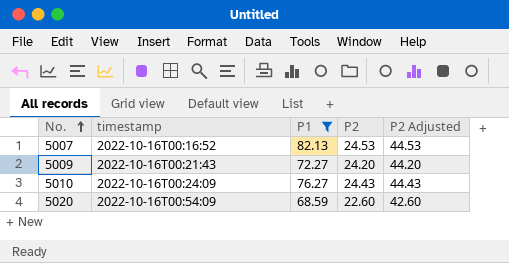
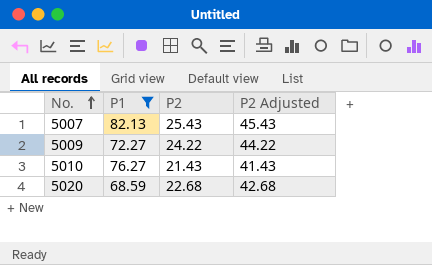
column timestamp | position: 2 -> none
5007 | P2: 24.53 -> 25.43
5007 | P2 Adjusted: 44.53 -> 45.43
5009 | P2: 24.20 -> 24.22
5009 | P2 Adjusted: 44.20 -> 44.22
5010 | P2: 24.43 -> 21.43
5010 | P2 Adjusted: 44.43 -> 41.43
5020 | P2: 22.60 -> 22.68
5020 | P2 Adjusted: 42.60 -> 42.68

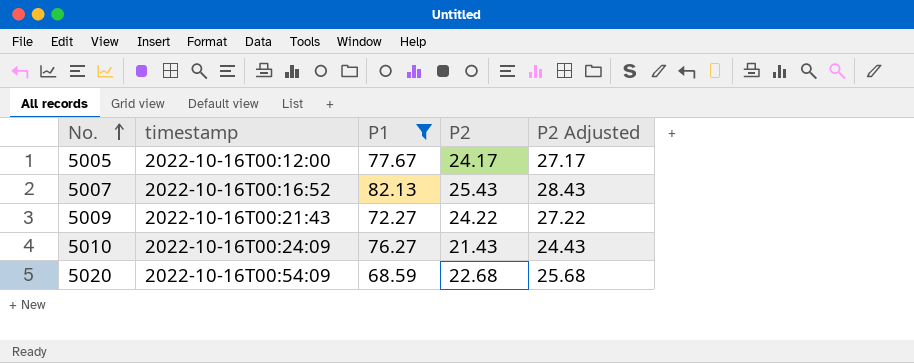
column timestamp | position: none -> 2
column P2 Adjusted | formula: [P2] + 20 -> [P2] + 3
row 5005: none -> 2022-10-16T00:12:00 | 77.67 | 24.17 | 27.17

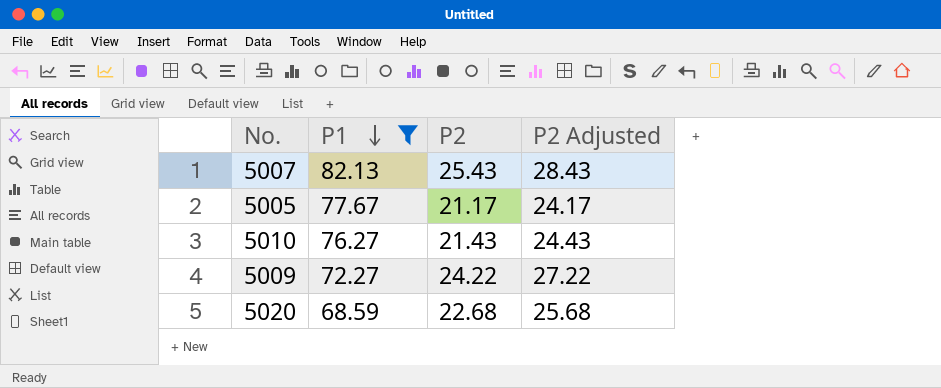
row order: No. ascending -> P1 descending
column timestamp | position: 2 -> none
5005 | P2: 24.17 -> 21.17
5005 | P2 Adjusted: 27.17 -> 24.17

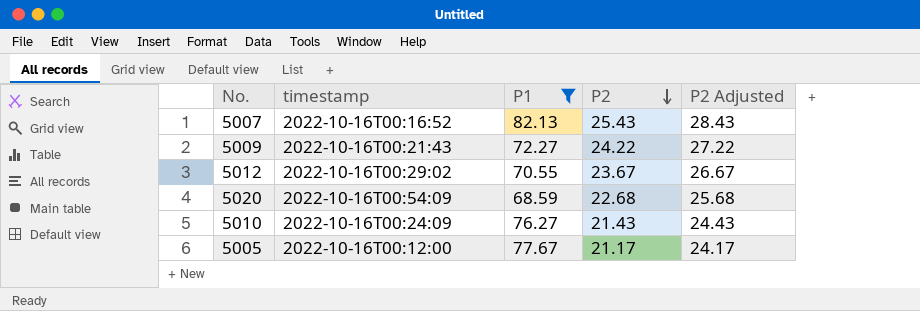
row order: P1 descending -> P2 descending
column timestamp | position: none -> 2
row 5012: none -> 2022-10-16T00:29:02 | 70.55 | 23.67 | 26.67

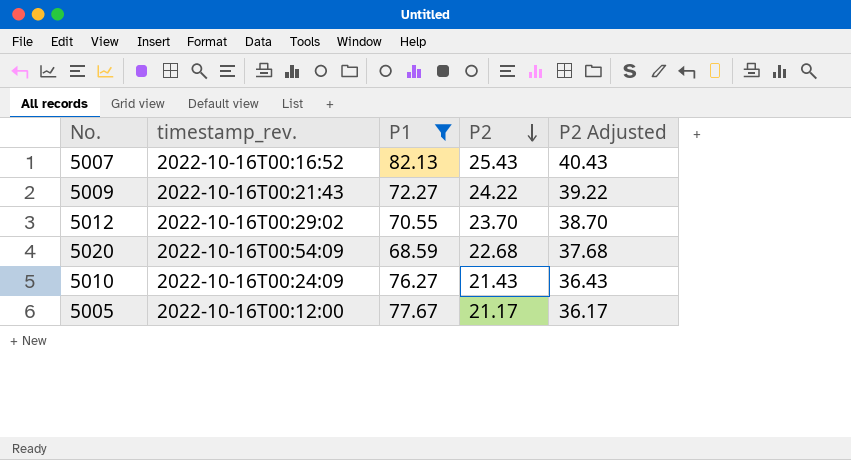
column name: timestamp -> timestamp_rev.
column P2 Adjusted | formula: [P2] + 3 -> [P2] + 15
5012 | P2: 23.67 -> 23.70

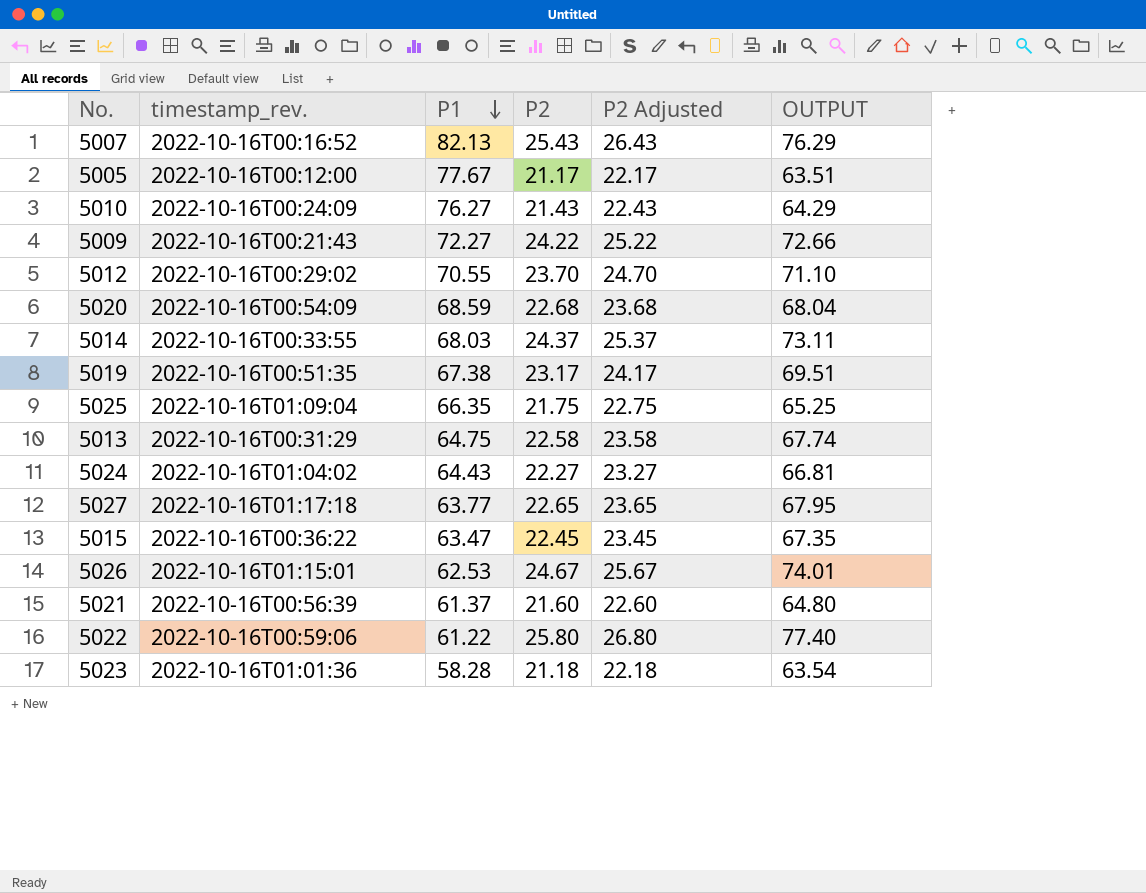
filter: P1 >= 68.59 -> none
row order: P2 descending -> P1 descending
column P2 Adjusted | formula: [P2] + 15 -> [P2] + 1
column OUTPUT | formula: none -> [P2] * 3

